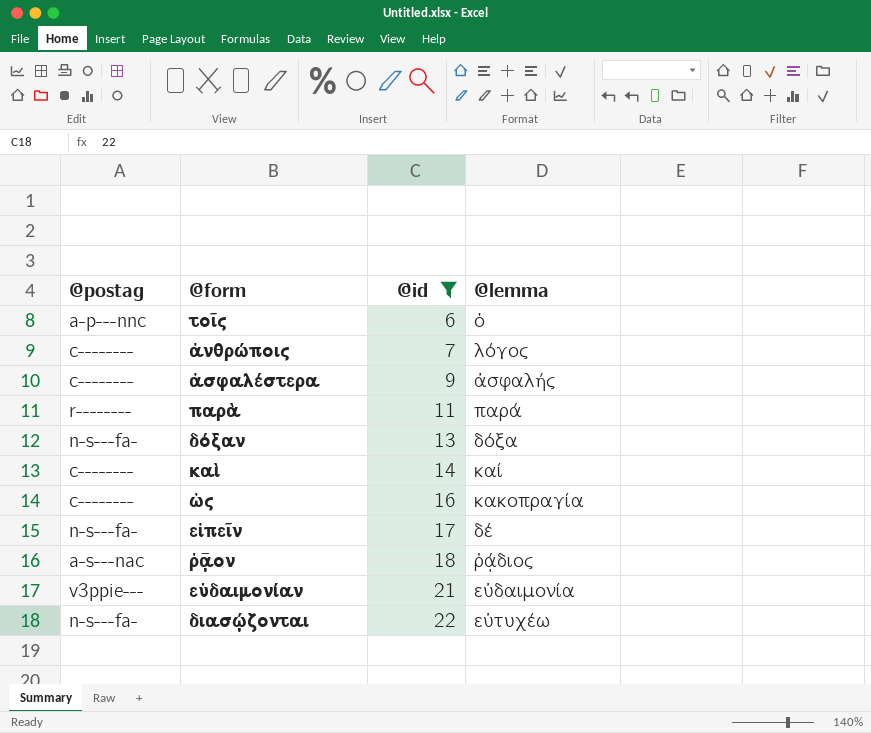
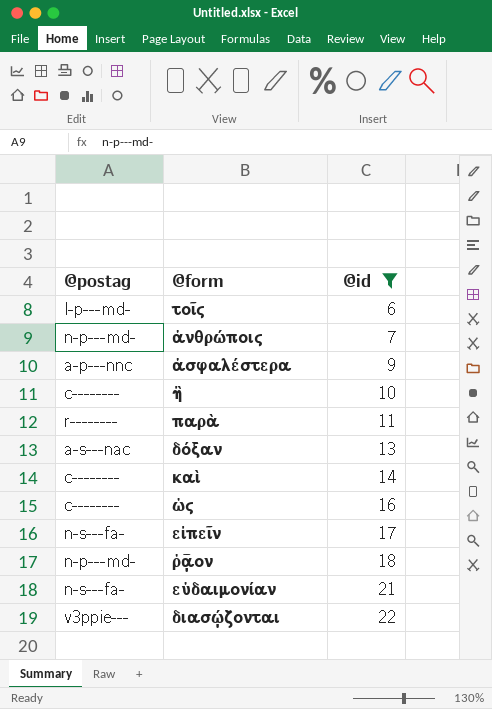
column @lemma | position: 4 -> none
τοῖς | @postag: a-p---nnc -> l-p---md-
ἀνθρώποις | @postag: c-------- -> n-p---md-
ἀσφαλέστερα | @postag: c-------- -> a-p---nnc
row ἢ: none -> c-------- | 10
δόξαν | @postag: n-s---fa- -> a-s---nac
ῥᾷον | @postag: a-s---nac -> n-p---md-
εὐδαιμονίαν | @postag: v3ppie--- -> n-s---fa-
διασῴζονται | @postag: n-s---fa- -> v3ppie---

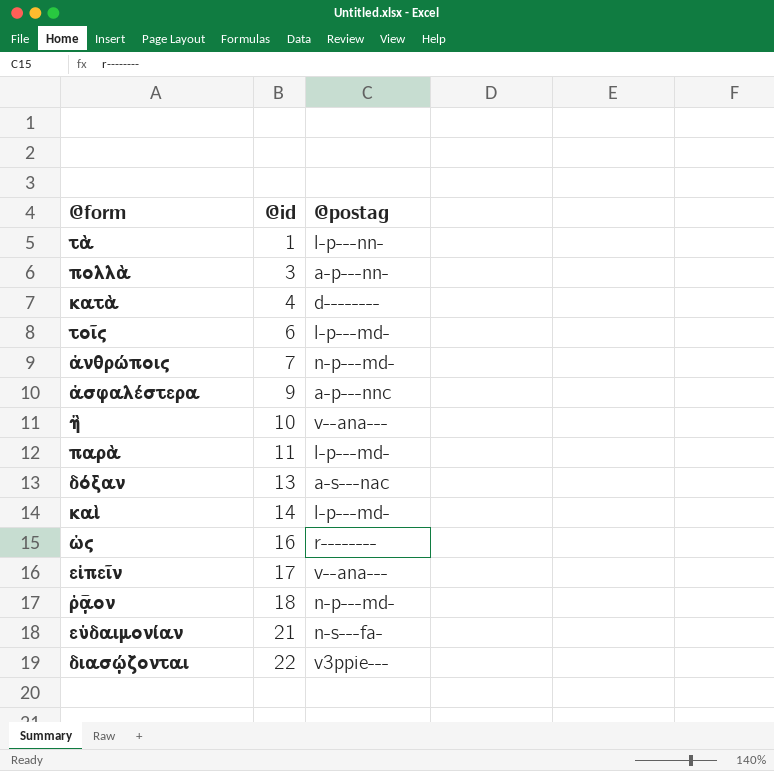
filter: @id >= 6 -> none
column @postag | position: 1 -> 3
ἢ | @postag: c-------- -> v--ana---
παρὰ | @postag: r-------- -> l-p---md-
καὶ | @postag: c-------- -> l-p---md-
ὡς | @postag: c-------- -> r--------
εἰπεῖν | @postag: n-s---fa- -> v--ana---

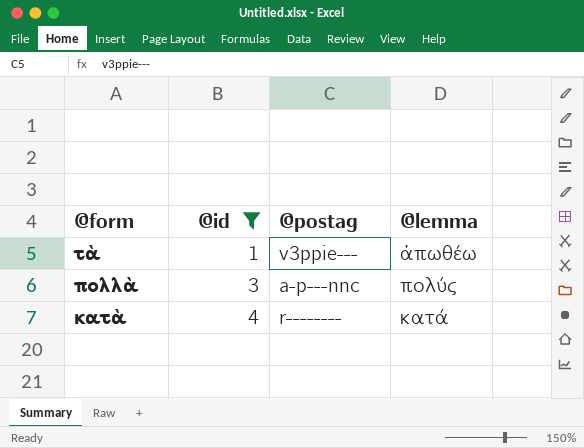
filter: none -> @id <= 4
column @lemma | position: none -> 4
τὰ | @postag: l-p---nn- -> v3ppie---
πολλὰ | @postag: a-p---nn- -> a-p---nnc
κατὰ | @postag: d-------- -> r--------

